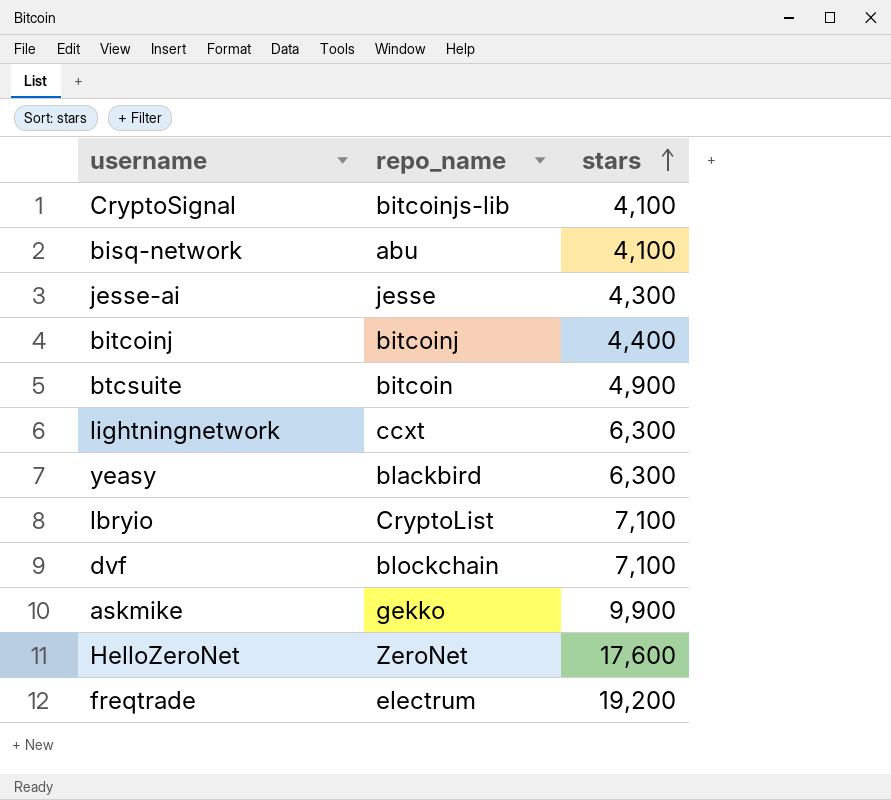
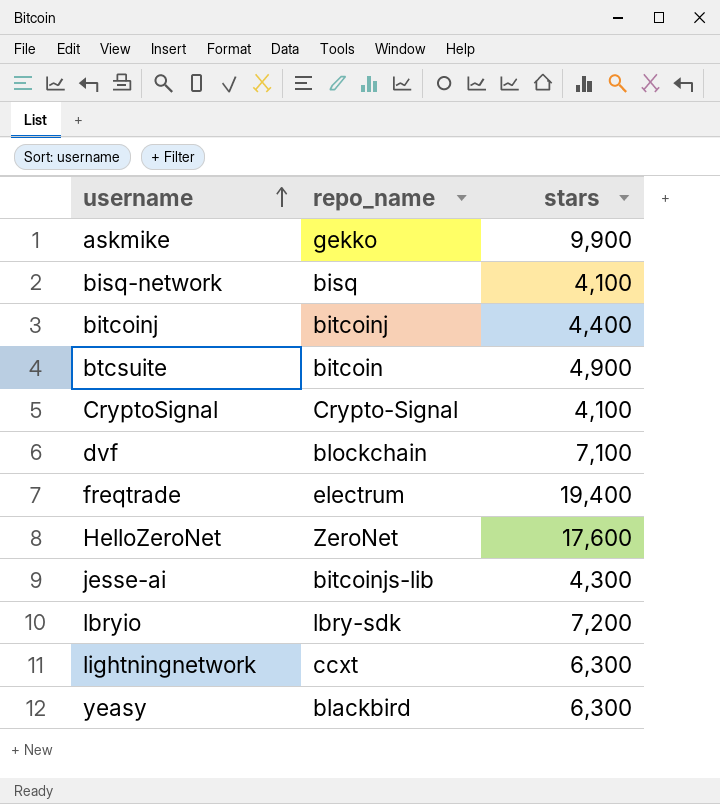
row order: stars ascending -> username ascending
bisq-network | repo_name: abu -> bisq
CryptoSignal | repo_name: bitcoinjs-lib -> Crypto-Signal
freqtrade | stars: 19,200 -> 19,400
jesse-ai | repo_name: jesse -> bitcoinjs-lib
lbryio | repo_name: CryptoList -> lbry-sdk
lbryio | stars: 7,100 -> 7,200

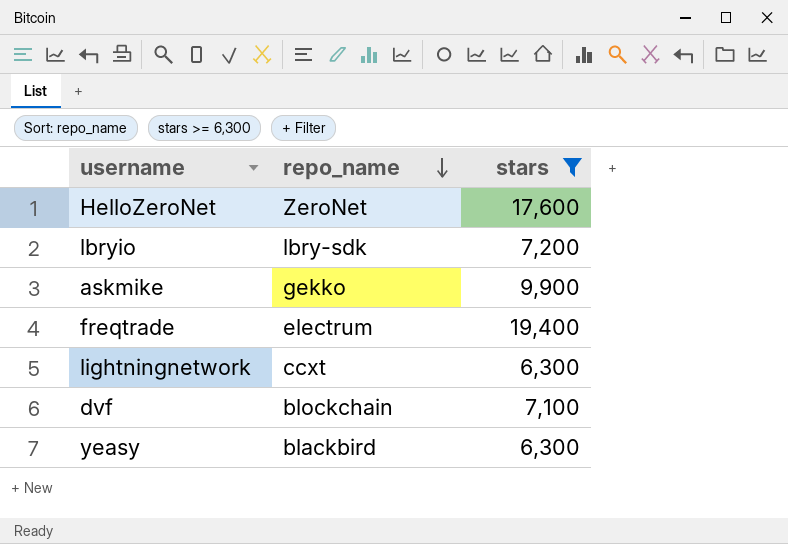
filter: none -> stars >= 6,300
row order: username ascending -> repo_name descending

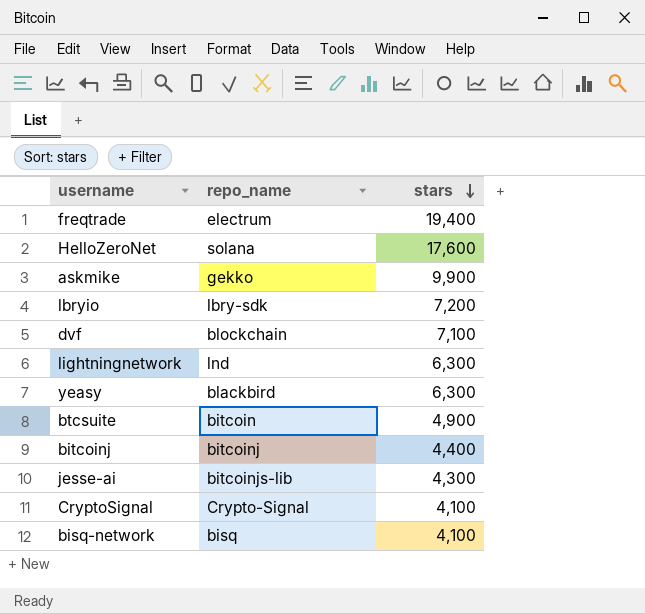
filter: stars >= 6,300 -> none
row order: repo_name descending -> stars descending
HelloZeroNet | repo_name: ZeroNet -> solana
lightningnetwork | repo_name: ccxt -> lnd

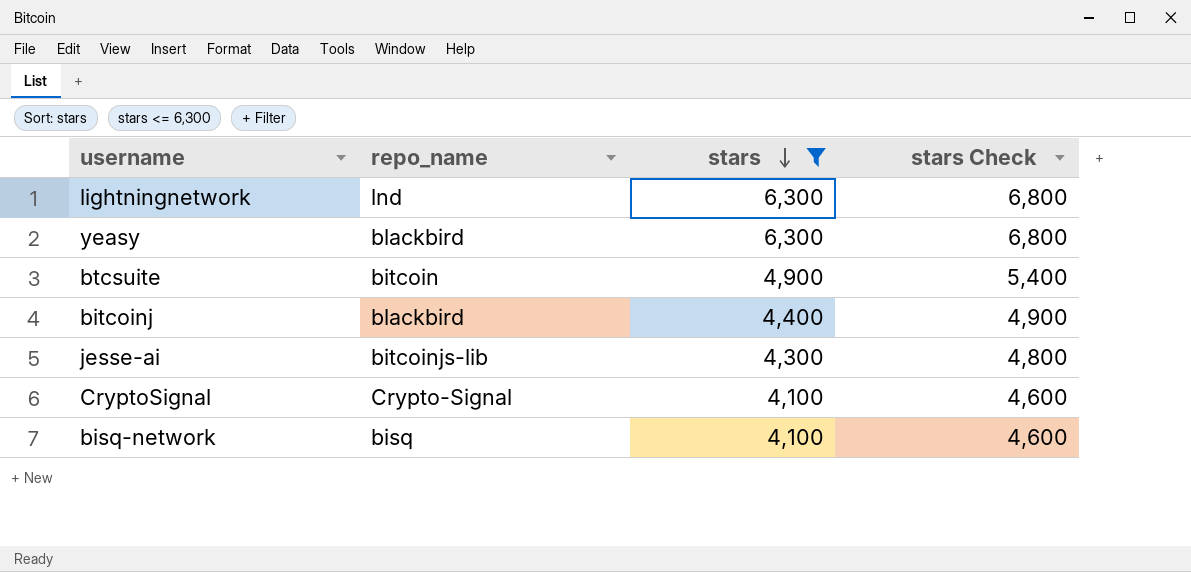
filter: none -> stars <= 6,300
column stars Check | formula: none -> [stars] + 500
bitcoinj | repo_name: bitcoinj -> blackbird

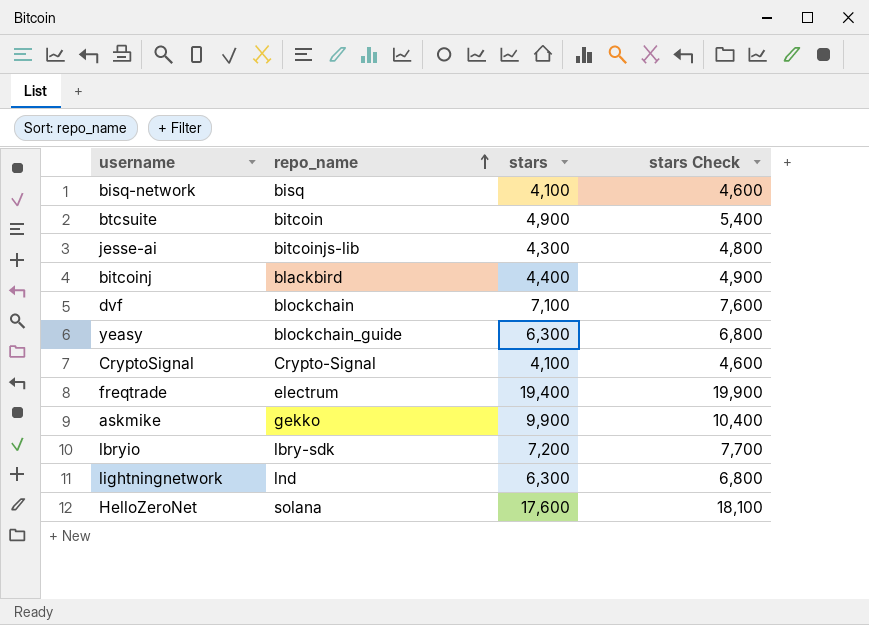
filter: stars <= 6,300 -> none
row order: stars descending -> repo_name ascending
yeasy | repo_name: blackbird -> blockchain_guide

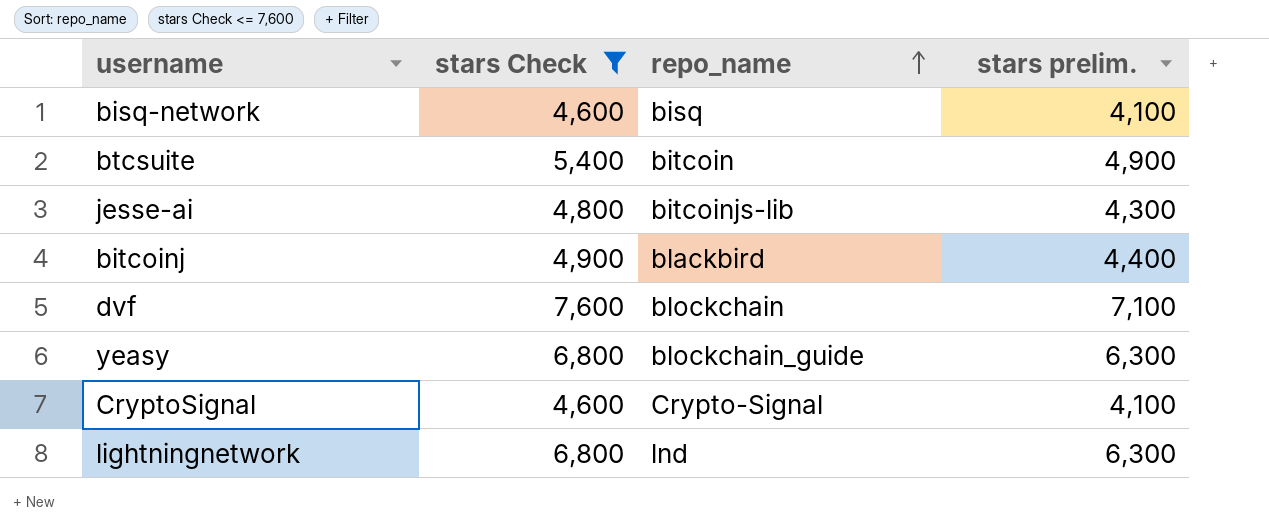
filter: none -> stars Check <= 7,600
column stars Check | position: 4 -> 2
column name: stars -> stars prelim.

